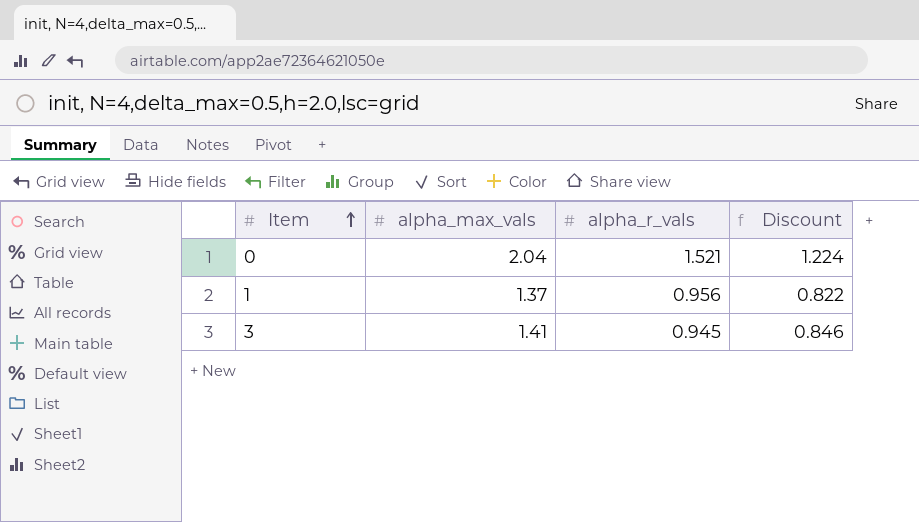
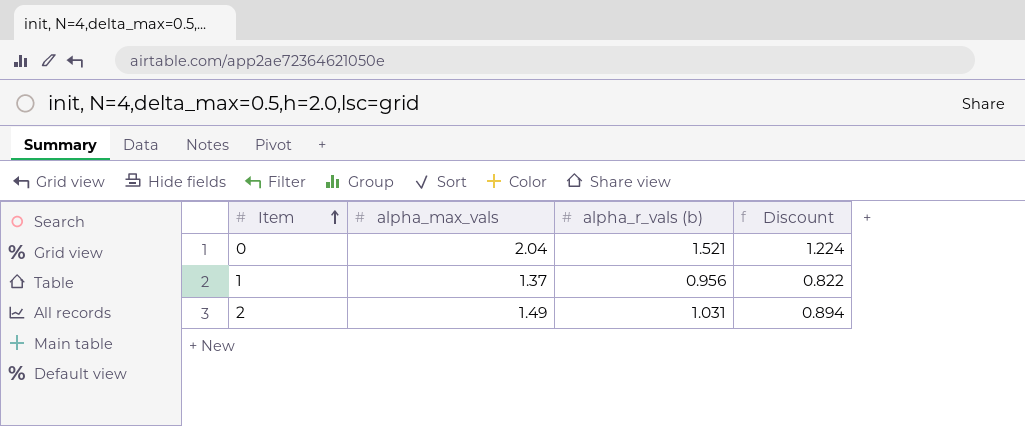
column name: alpha_r_vals -> alpha_r_vals (b)
row 3: 1.41 | 0.945 | 0.846 -> none
row 2: none -> 1.49 | 1.031 | 0.894

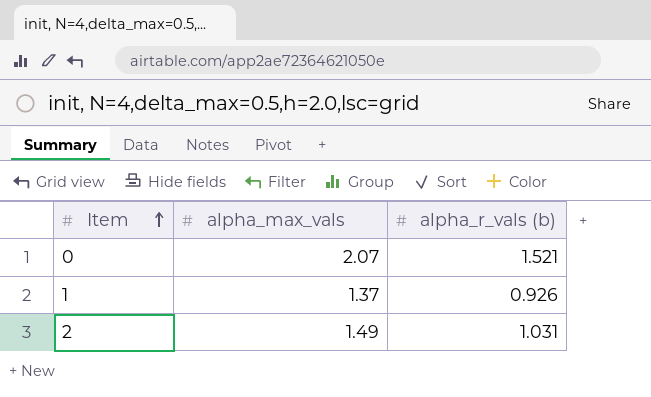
column Discount | formula: [alpha_max_vals] * 0.6 -> none
0 | alpha_max_vals: 2.04 -> 2.07
1 | alpha_r_vals (b): 0.956 -> 0.926

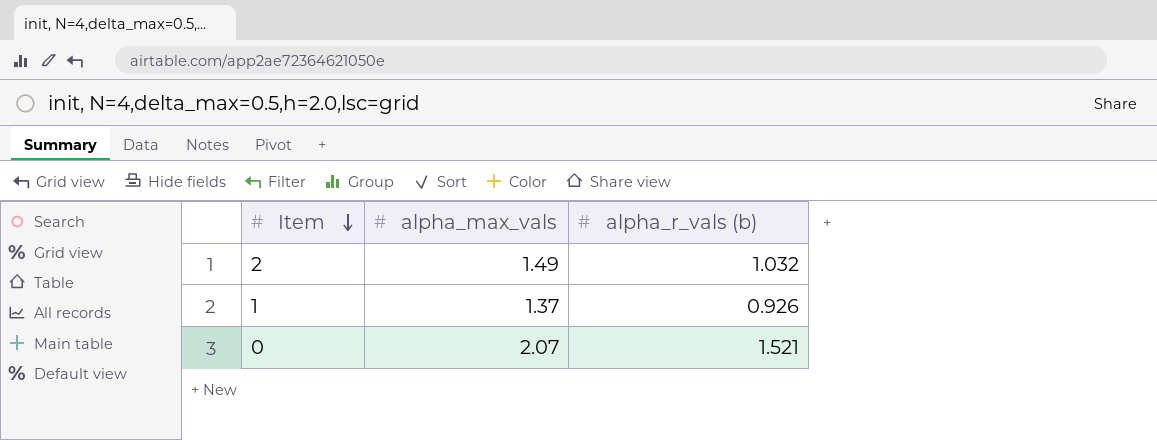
row order: Item ascending -> Item descending
2 | alpha_r_vals (b): 1.031 -> 1.032

